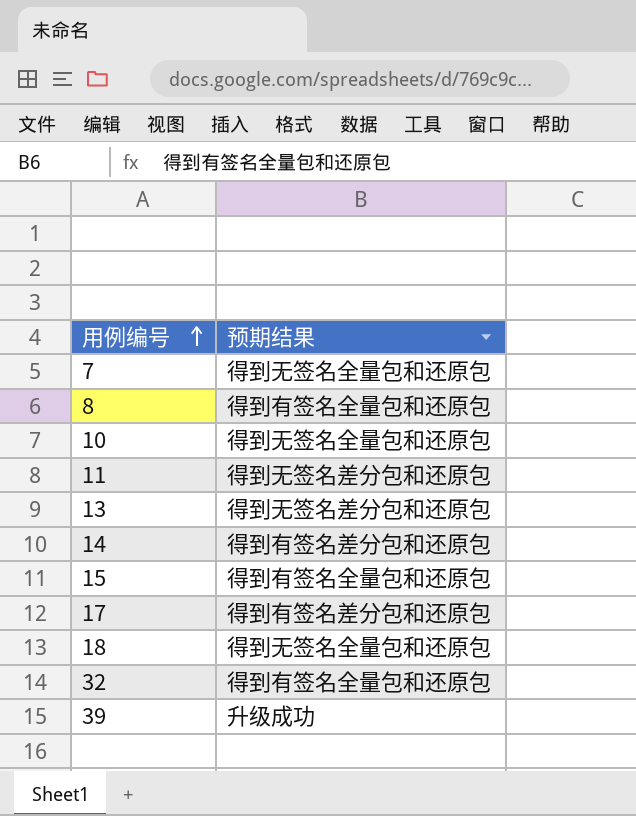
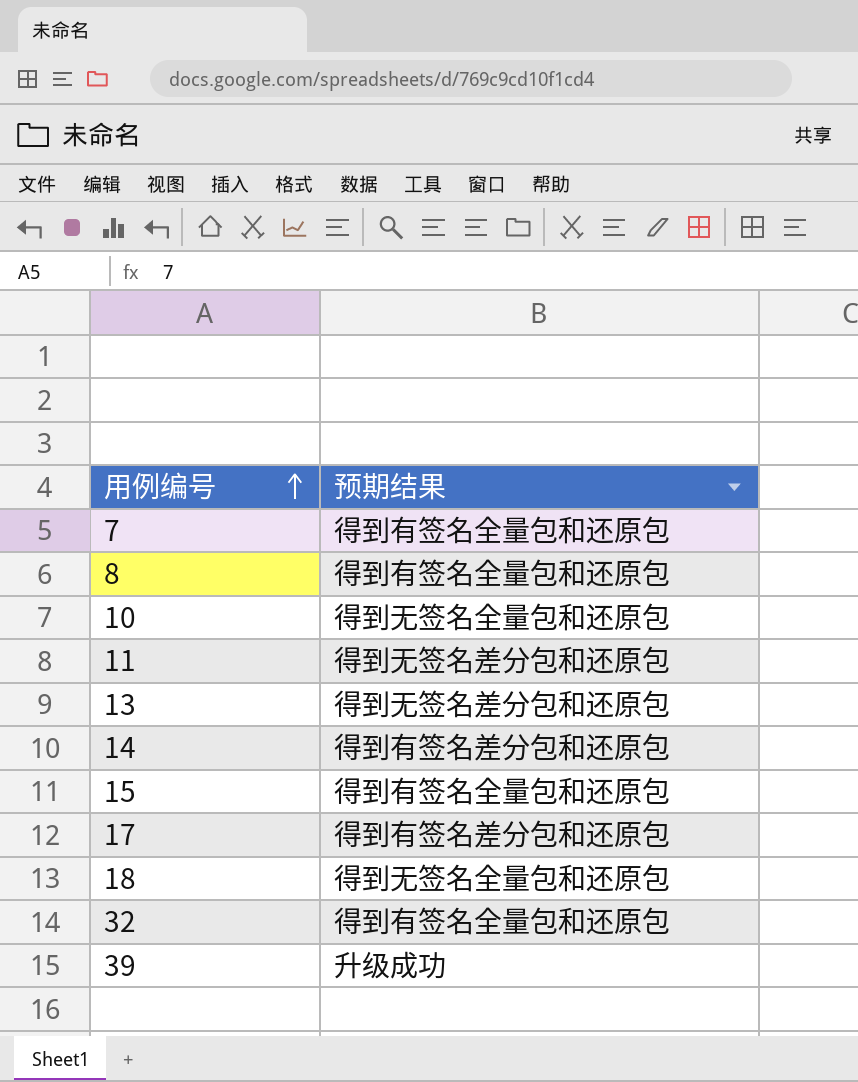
7 | 预期结果: 得到无签名全量包和还原包 -> 得到有签名全量包和还原包

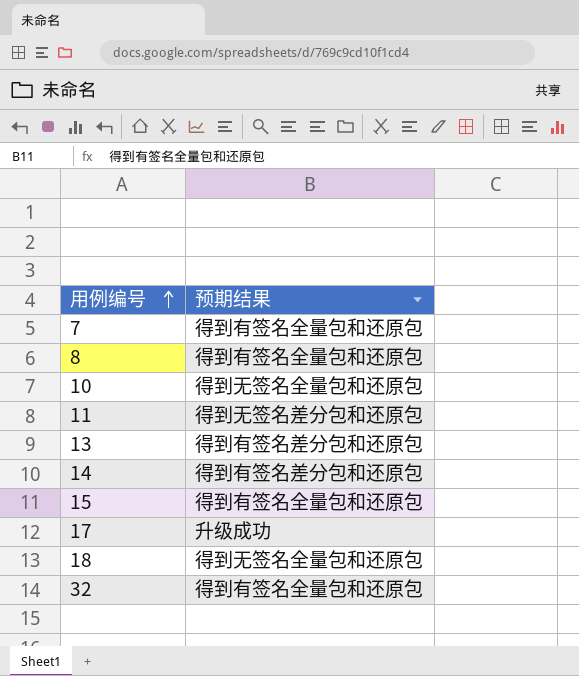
row 39: 升级成功 -> none
13 | 预期结果: 得到无签名差分包和还原包 -> 得到有签名差分包和还原包
17 | 预期结果: 得到有签名差分包和还原包 -> 升级成功

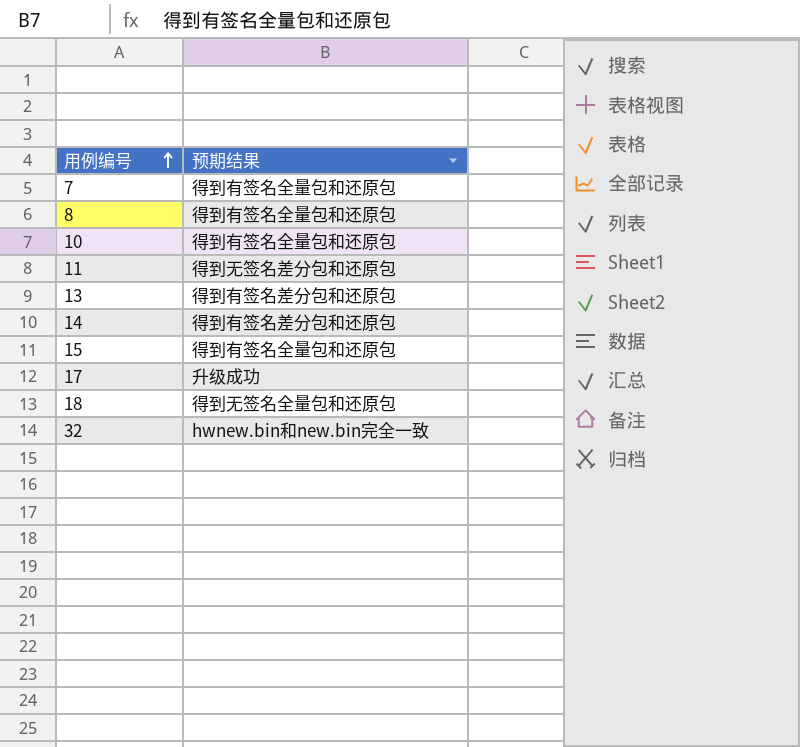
10 | 预期结果: 得到无签名全量包和还原包 -> 得到有签名全量包和还原包
32 | 预期结果: 得到有签名全量包和还原包 -> hwnew.bin和new.bin完全一致

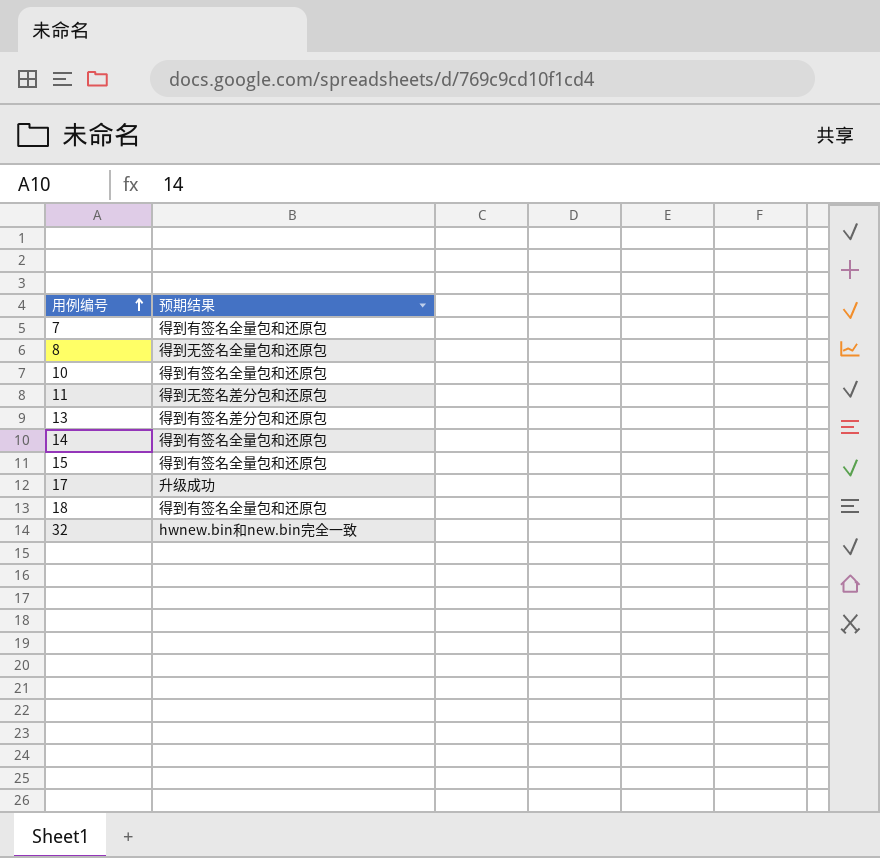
8 | 预期结果: 得到有签名全量包和还原包 -> 得到无签名全量包和还原包
14 | 预期结果: 得到有签名差分包和还原包 -> 得到有签名全量包和还原包
18 | 预期结果: 得到无签名全量包和还原包 -> 得到有签名全量包和还原包

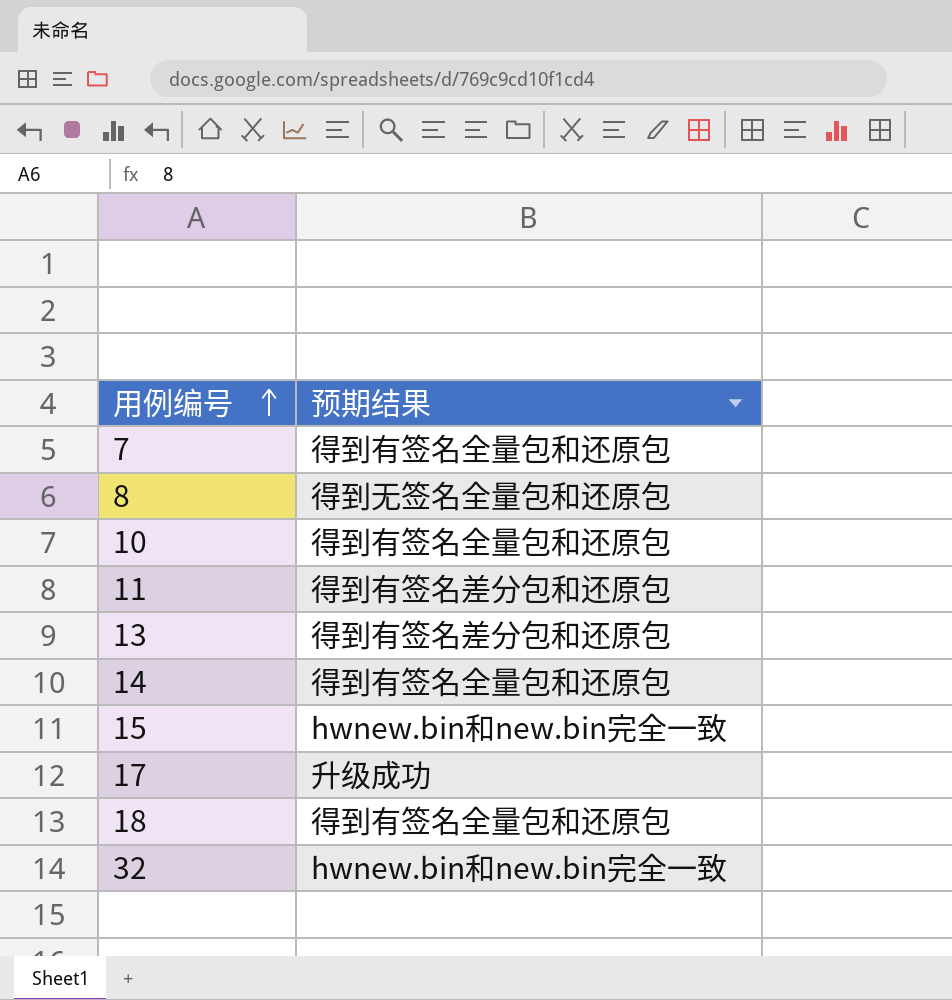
11 | 预期结果: 得到无签名差分包和还原包 -> 得到有签名差分包和还原包
15 | 预期结果: 得到有签名全量包和还原包 -> hwnew.bin和new.bin完全一致

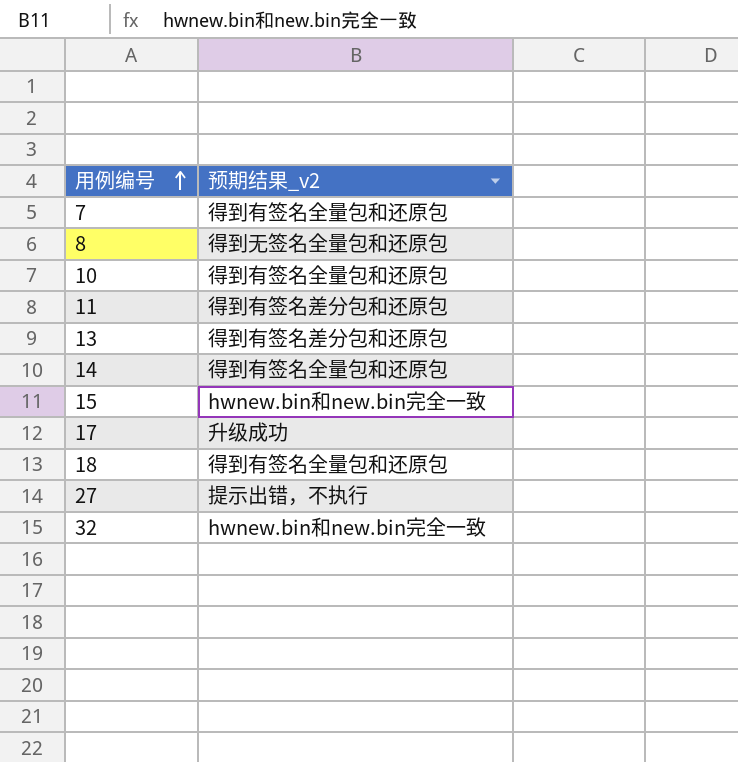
column name: 预期结果 -> 预期结果_v2
row 27: none -> 提示出错，不执行

